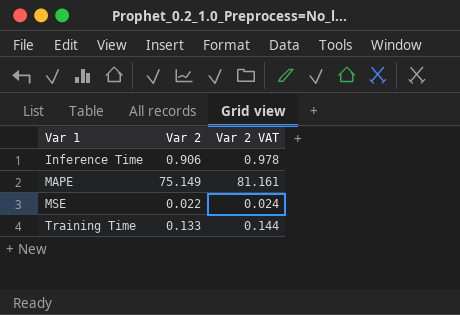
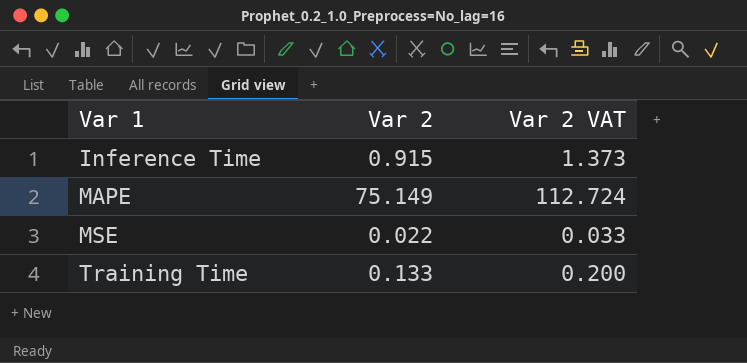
column Var 2 VAT | formula: [Var 2] * 1.08 -> [Var 2] * 1.5
Inference Time | Var 2: 0.906 -> 0.915

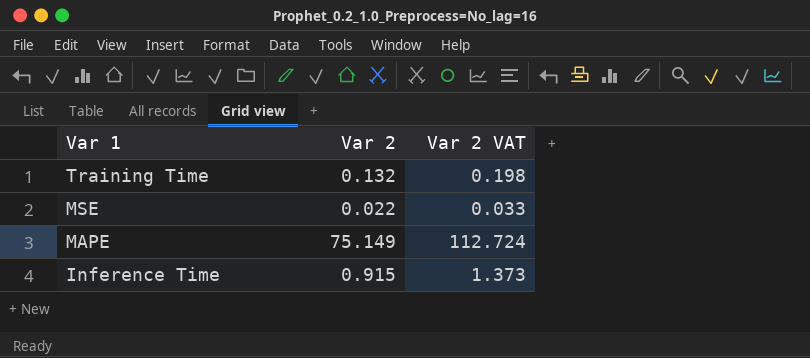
row order: Var 1 ascending -> Var 1 descending
Training Time | Var 2: 0.133 -> 0.132
Training Time | Var 2 VAT: 0.200 -> 0.198

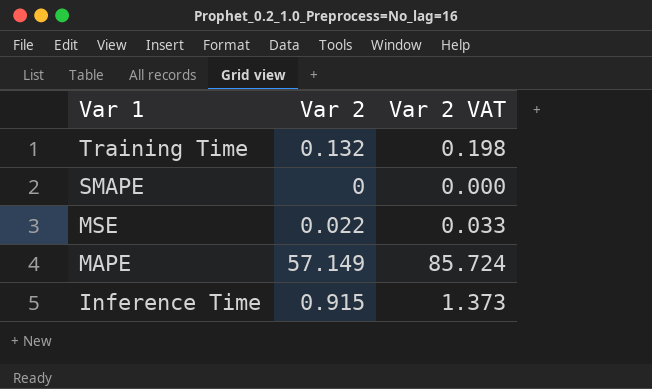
row SMAPE: none -> 0 | 0.000
MAPE | Var 2: 75.149 -> 57.149
MAPE | Var 2 VAT: 112.724 -> 85.724

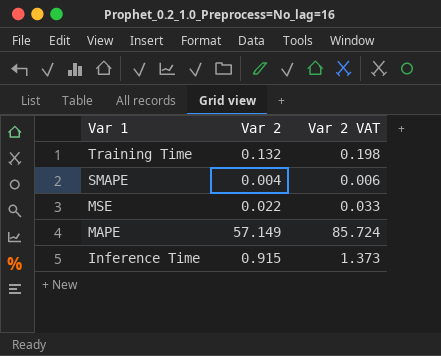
SMAPE | Var 2: 0 -> 0.004
SMAPE | Var 2 VAT: 0.000 -> 0.006

